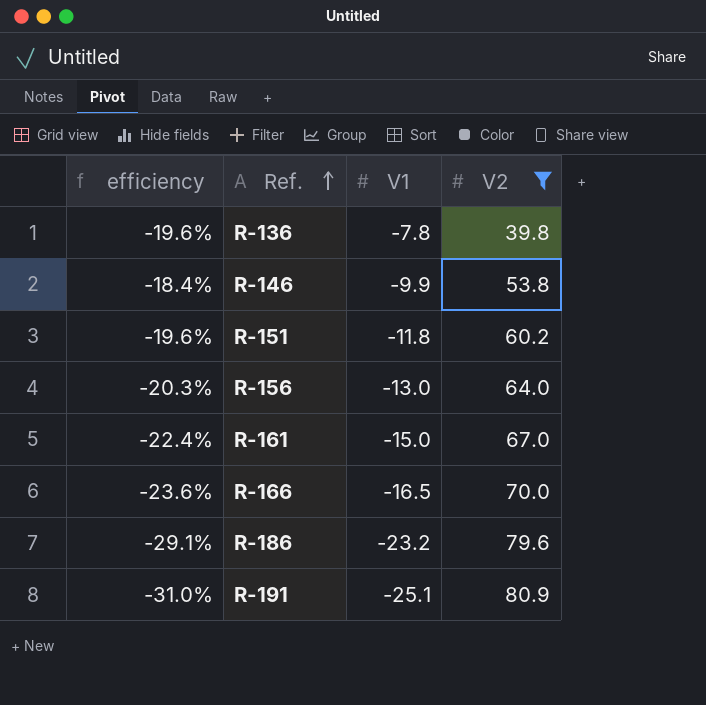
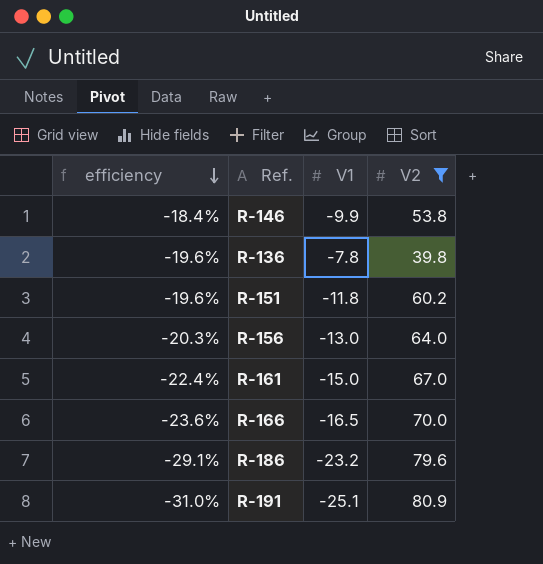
row order: Ref. ascending -> efficiency descending

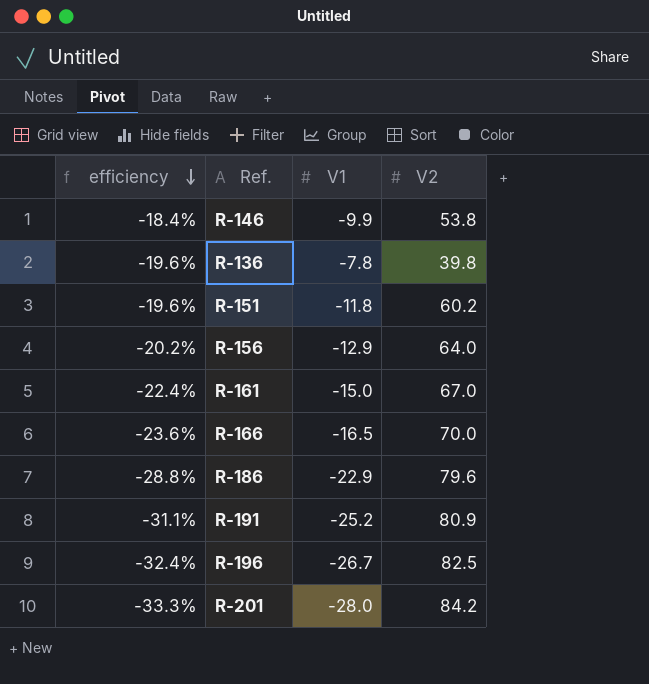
filter: V2 <= 80.9 -> none
R-156 | efficiency: -20.3% -> -20.2%
R-156 | V1: -13.0 -> -12.9
R-186 | efficiency: -29.1% -> -28.8%
R-186 | V1: -23.2 -> -22.9
R-191 | efficiency: -31.0% -> -31.1%
R-191 | V1: -25.1 -> -25.2

